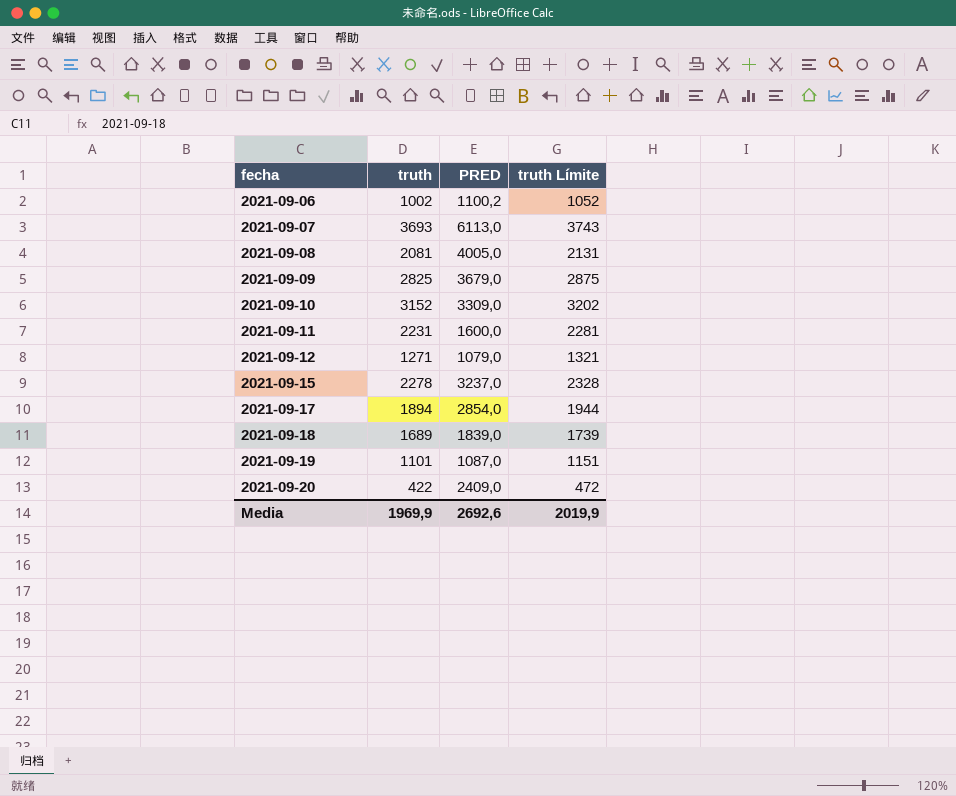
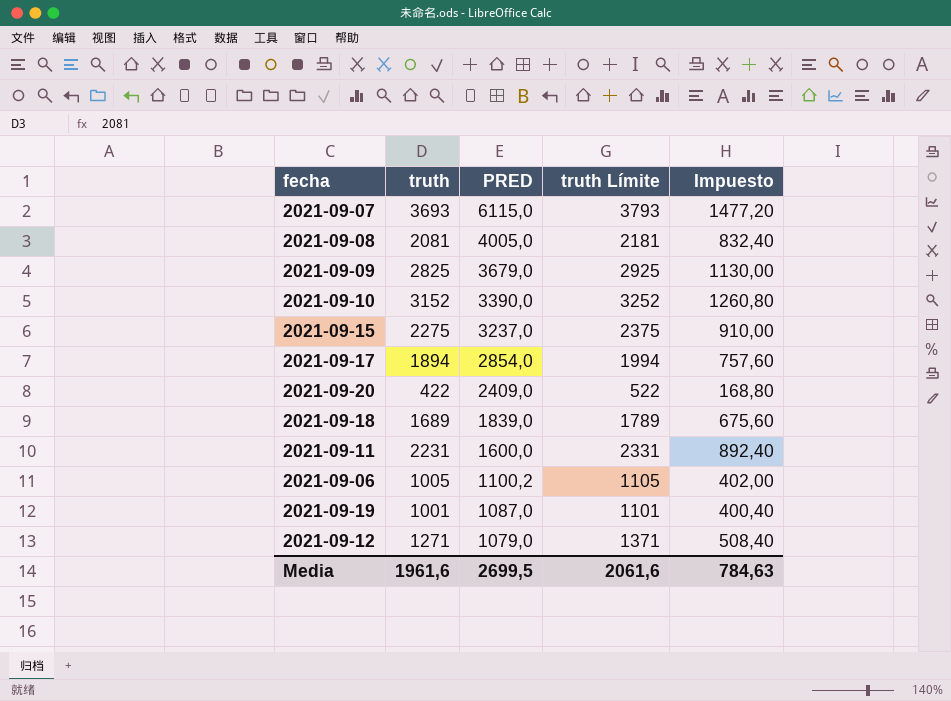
row order: fecha ascending -> PRED descending
column truth Límite | formula: [truth] + 50 -> [truth] + 100
column Impuesto | formula: none -> [truth] * 0,4
2021-09-07 | PRED: 6113,0 -> 6115,0
2021-09-10 | PRED: 3309,0 -> 3390,0
2021-09-15 | truth: 2278 -> 2275
2021-09-06 | truth: 1002 -> 1005
2021-09-19 | truth: 1101 -> 1001
Media | truth: 1969,9 -> 1961,6
Media | PRED: 2692,6 -> 2699,5
Media | truth Límite: 2019,9 -> 2061,6

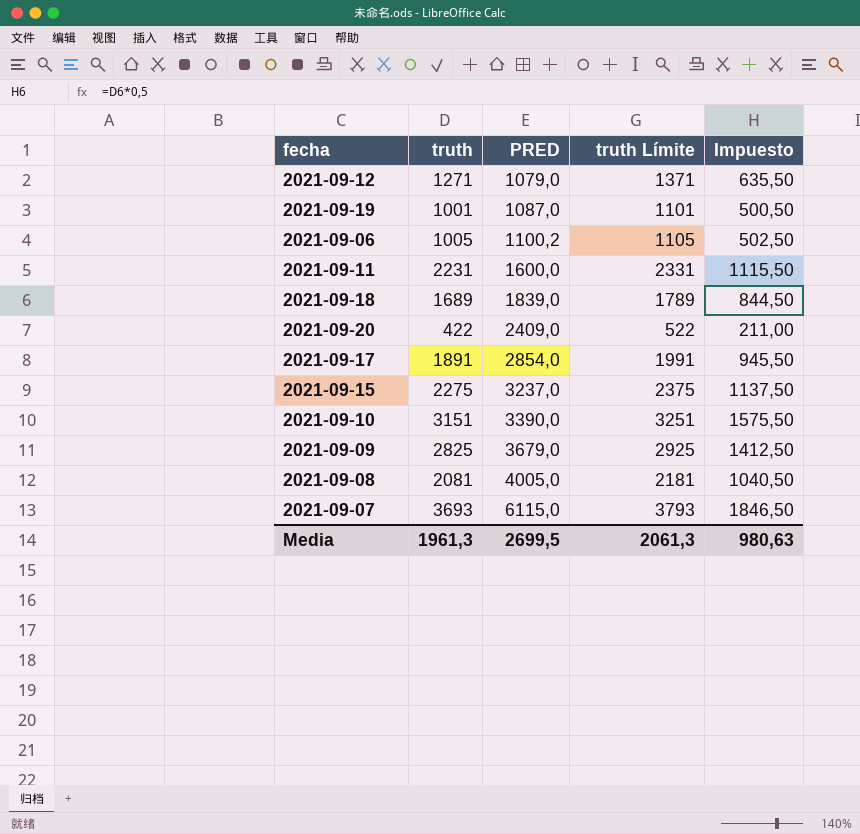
row order: PRED descending -> PRED ascending
column Impuesto | formula: [truth] * 0,4 -> [truth] * 0,5
2021-09-17 | truth: 1894 -> 1891
2021-09-17 | truth Límite: 1994 -> 1991
2021-09-10 | truth: 3152 -> 3151
2021-09-10 | truth Límite: 3252 -> 3251
Media | truth: 1961,6 -> 1961,3
Media | truth Límite: 2061,6 -> 2061,3
Media | Impuesto: 784,63 -> 980,63

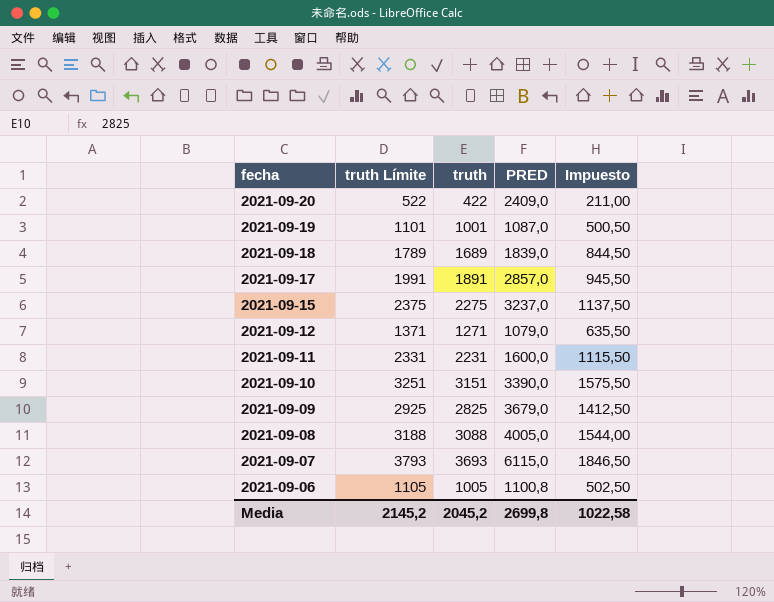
row order: PRED ascending -> fecha descending
column truth Límite | position: 4 -> 2
2021-09-17 | PRED: 2854,0 -> 2857,0
2021-09-08 | truth Límite: 2181 -> 3188
2021-09-08 | truth: 2081 -> 3088
2021-09-08 | Impuesto: 1040,50 -> 1544,00
2021-09-06 | PRED: 1100,2 -> 1100,8
Media | truth Límite: 2061,3 -> 2145,2
Media | truth: 1961,3 -> 2045,2
Media | PRED: 2699,5 -> 2699,8
Media | Impuesto: 980,63 -> 1022,58

